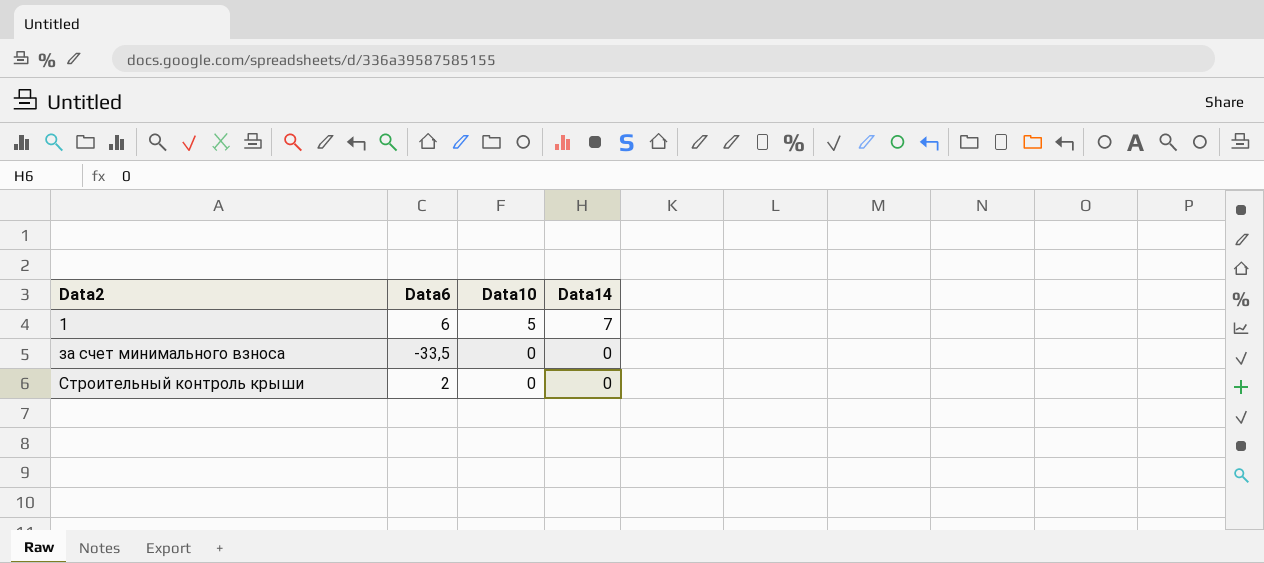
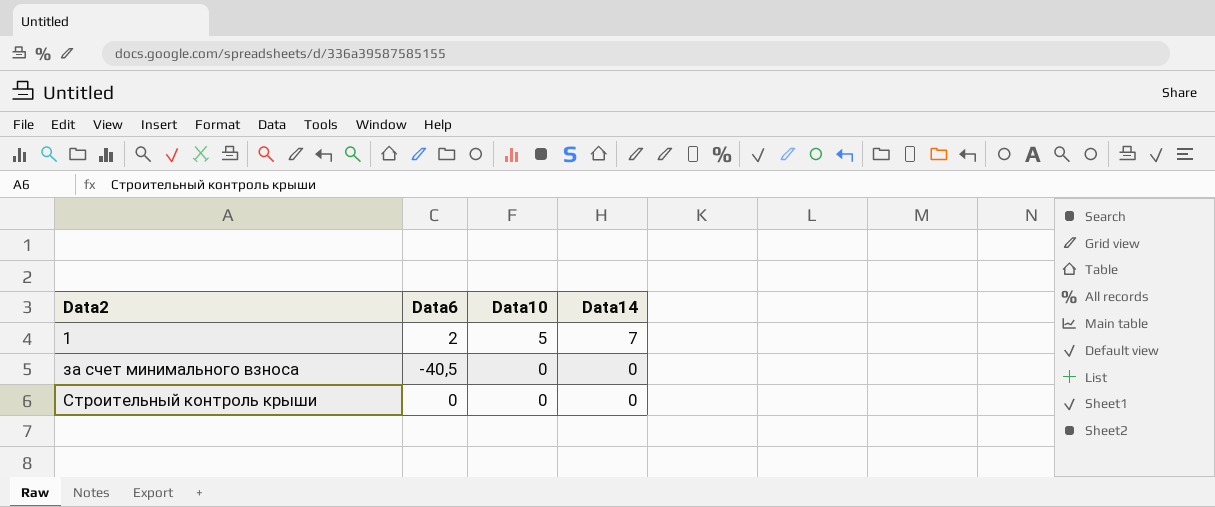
1 | Data6: 6 -> 2
за счет минимального взноса | Data6: -33,5 -> -40,5
Строительный контроль крыши | Data6: 2 -> 0

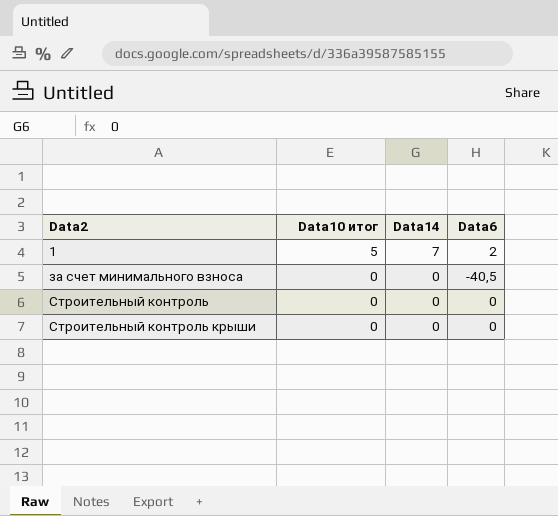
column name: Data10 -> Data10 итог
column Data6 | position: 2 -> 4
row Строительный контроль: none -> 0 | 0 | 0

